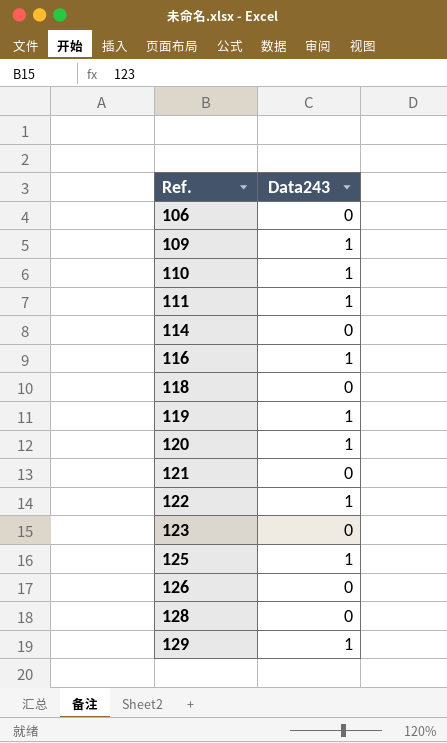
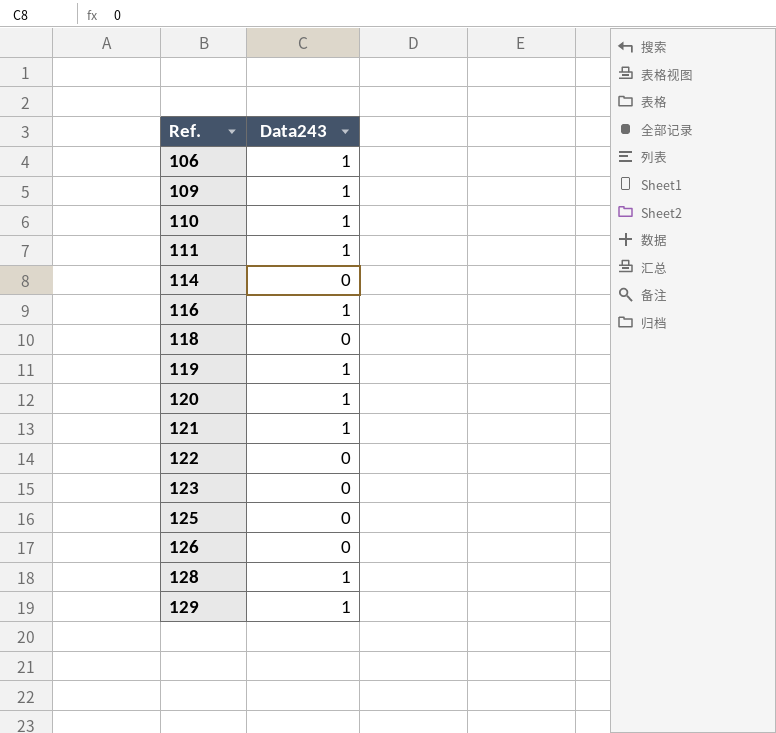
106 | Data243: 0 -> 1
121 | Data243: 0 -> 1
122 | Data243: 1 -> 0
125 | Data243: 1 -> 0
128 | Data243: 0 -> 1

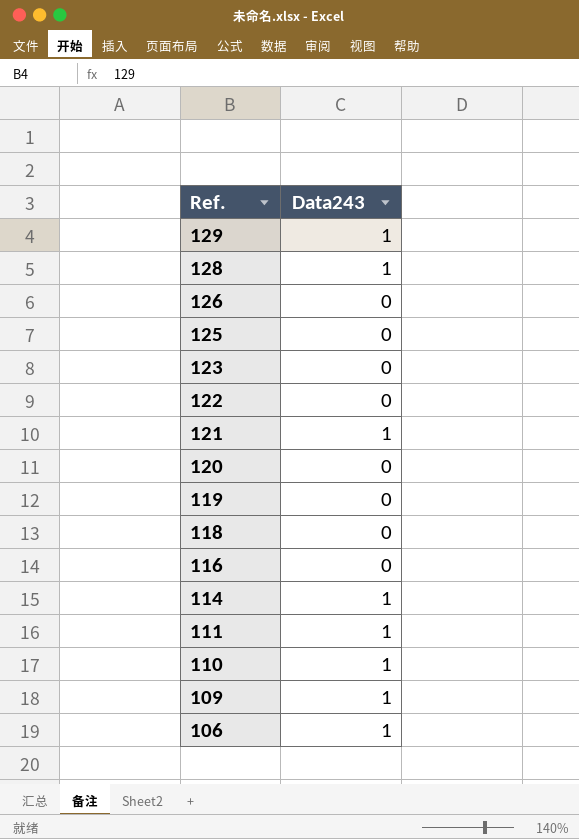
row order: Ref. ascending -> Ref. descending
120 | Data243: 1 -> 0
119 | Data243: 1 -> 0
116 | Data243: 1 -> 0
114 | Data243: 0 -> 1

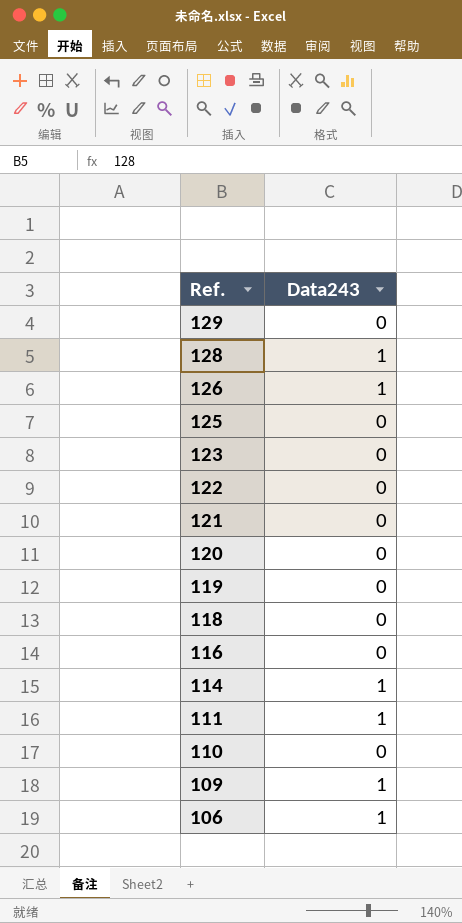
129 | Data243: 1 -> 0
126 | Data243: 0 -> 1
121 | Data243: 1 -> 0
110 | Data243: 1 -> 0

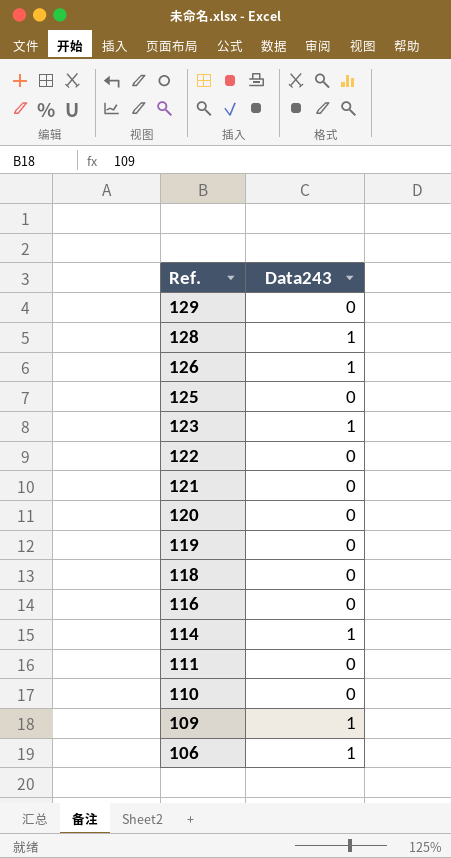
123 | Data243: 0 -> 1
111 | Data243: 1 -> 0

